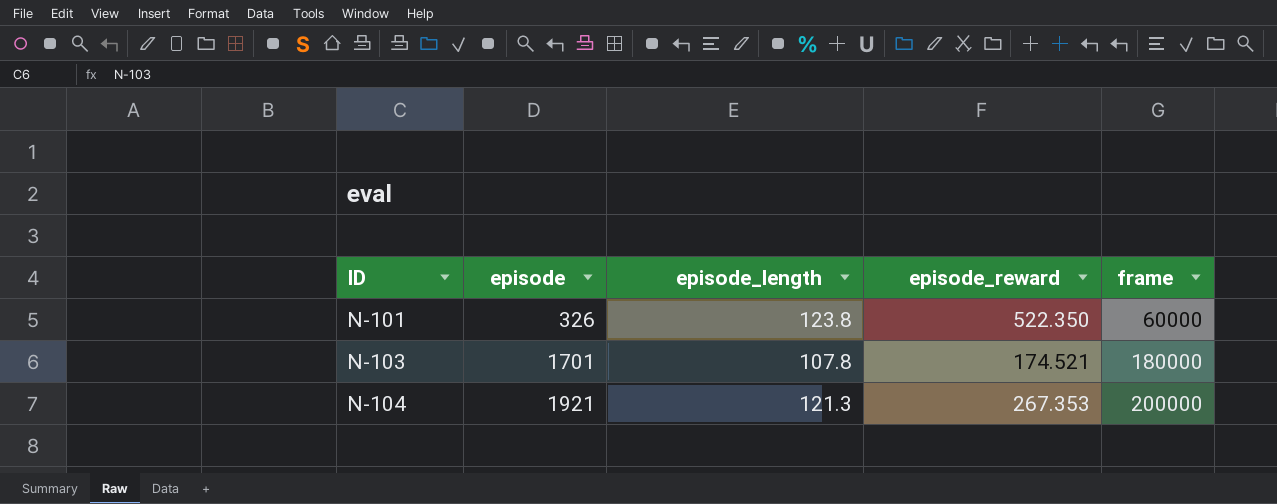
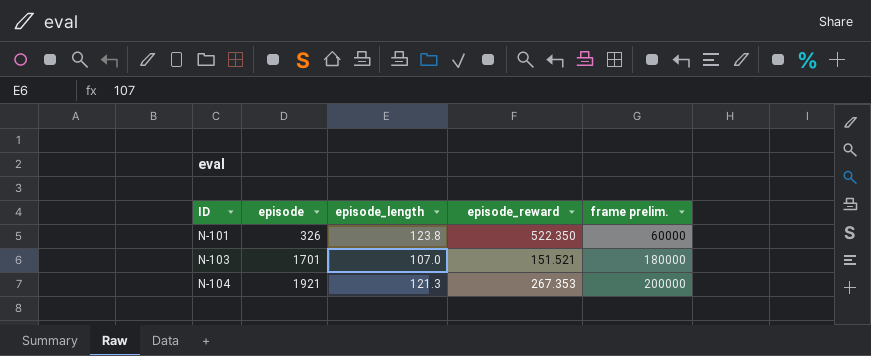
column name: frame -> frame prelim.
N-103 | episode_length: 107.8 -> 107.0
N-103 | episode_reward: 174.521 -> 151.521

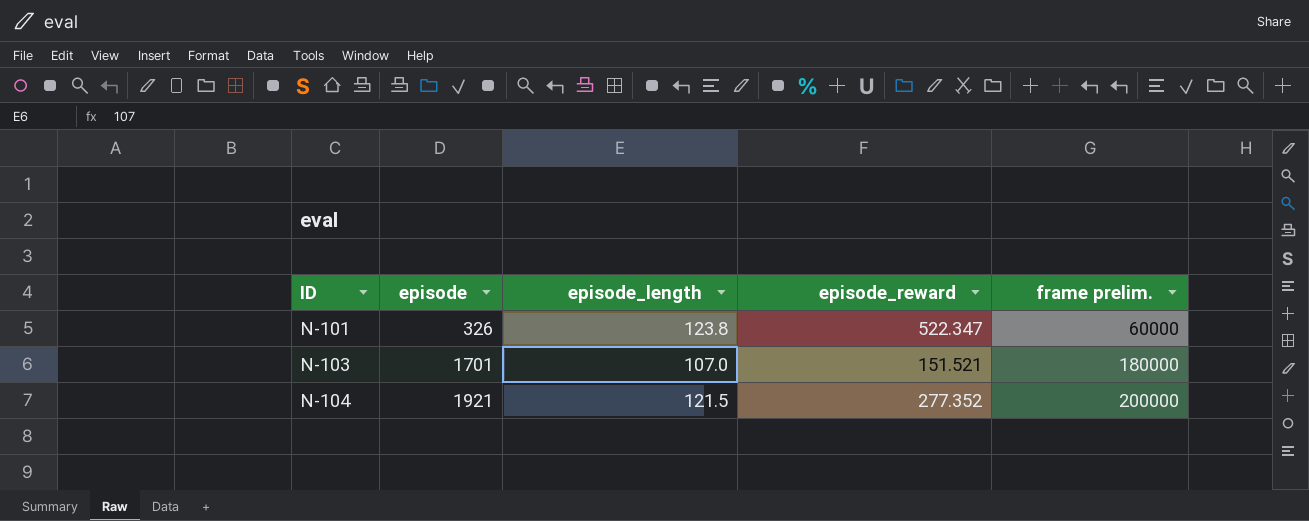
N-101 | episode_reward: 522.350 -> 522.347
N-104 | episode_length: 121.3 -> 121.5
N-104 | episode_reward: 267.353 -> 277.352

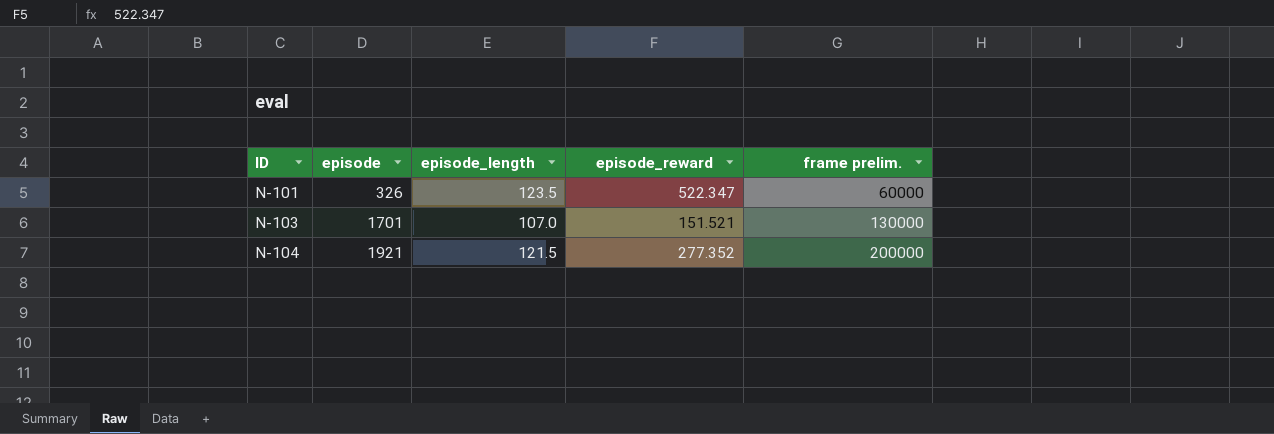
N-101 | episode_length: 123.8 -> 123.5
N-103 | frame prelim.: 180000 -> 130000

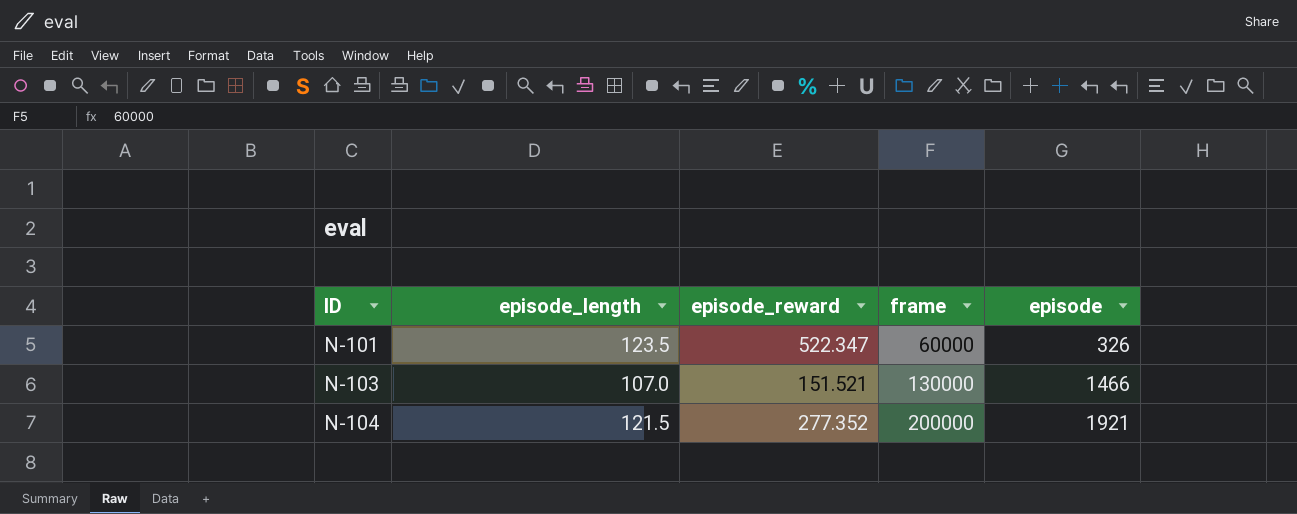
column name: frame prelim. -> frame
column episode | position: 2 -> 5
N-103 | episode: 1701 -> 1466

